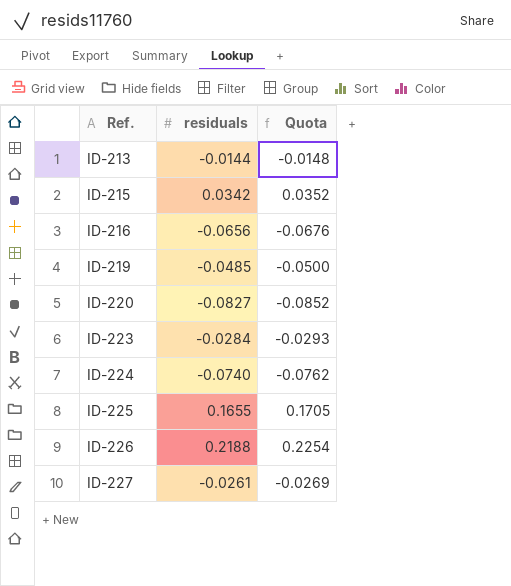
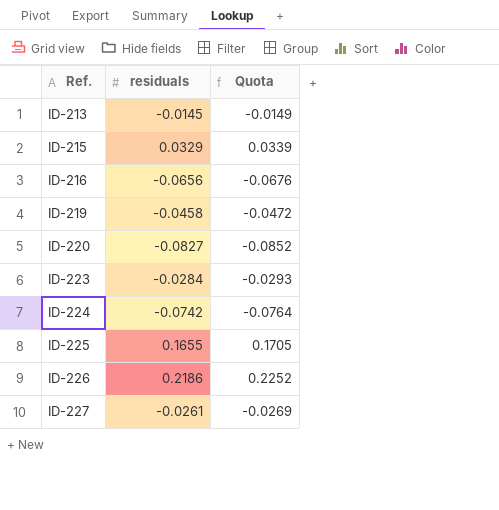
ID-213 | residuals: -0.0144 -> -0.0145
ID-213 | Quota: -0.0148 -> -0.0149
ID-215 | residuals: 0.0342 -> 0.0329
ID-215 | Quota: 0.0352 -> 0.0339
ID-219 | residuals: -0.0485 -> -0.0458
ID-219 | Quota: -0.0500 -> -0.0472
ID-224 | residuals: -0.0740 -> -0.0742
ID-224 | Quota: -0.0762 -> -0.0764
ID-226 | residuals: 0.2188 -> 0.2186
ID-226 | Quota: 0.2254 -> 0.2252

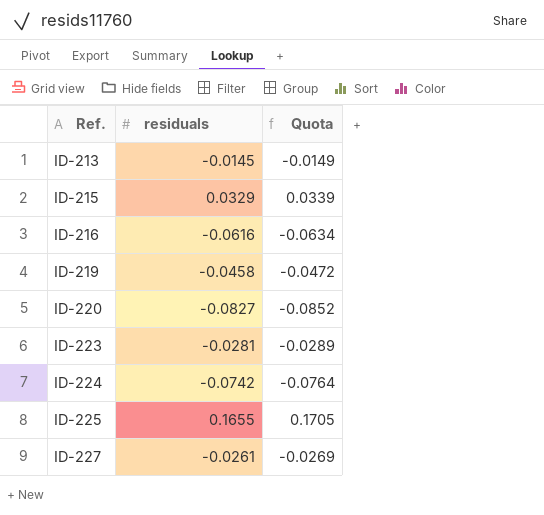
row ID-226: 0.2186 | 0.2252 -> none
ID-216 | residuals: -0.0656 -> -0.0616
ID-216 | Quota: -0.0676 -> -0.0634
ID-223 | residuals: -0.0284 -> -0.0281
ID-223 | Quota: -0.0293 -> -0.0289

